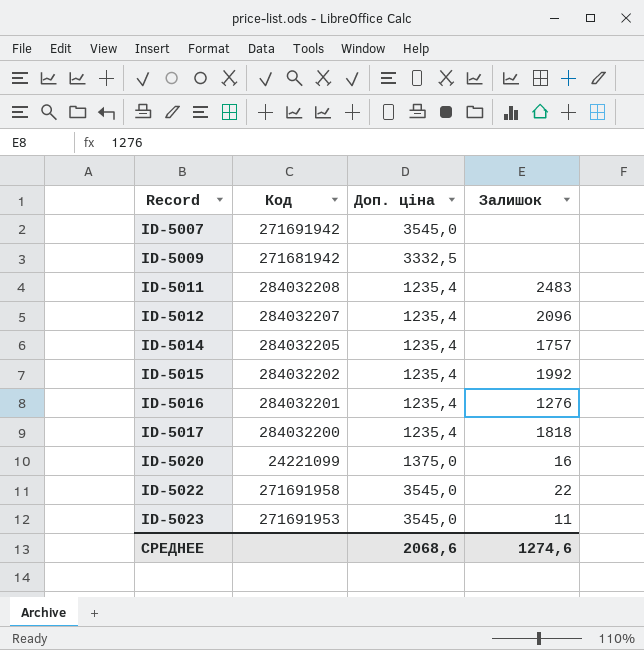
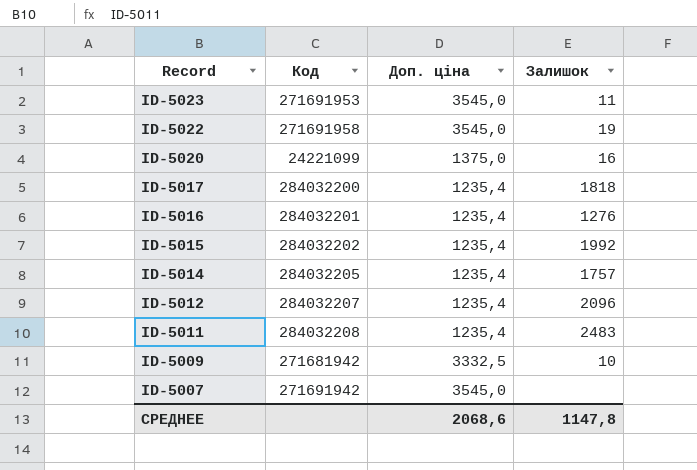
row order: Record ascending -> Record descending
ID-5022 | Залишок: 22 -> 19
ID-5009 | Залишок: none -> 10
СРЕДНЕЕ | Залишок: 1274,6 -> 1147,8

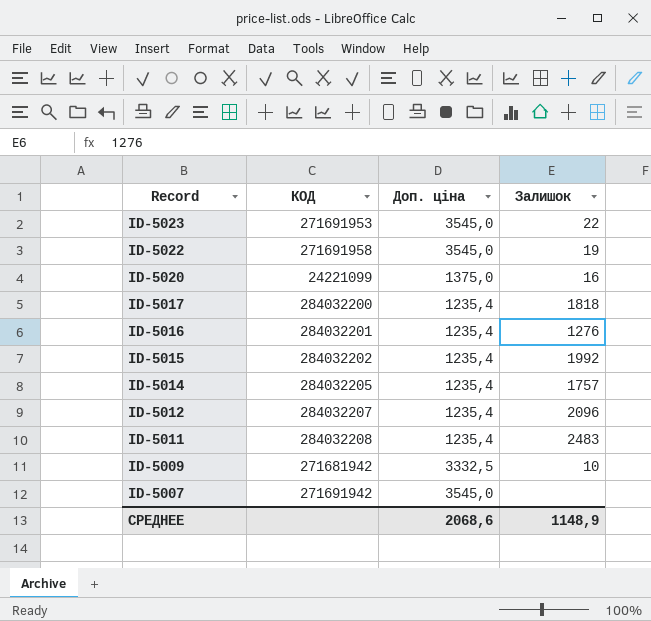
column name: Код -> КОД
ID-5023 | Залишок: 11 -> 22
СРЕДНЕЕ | Залишок: 1147,8 -> 1148,9

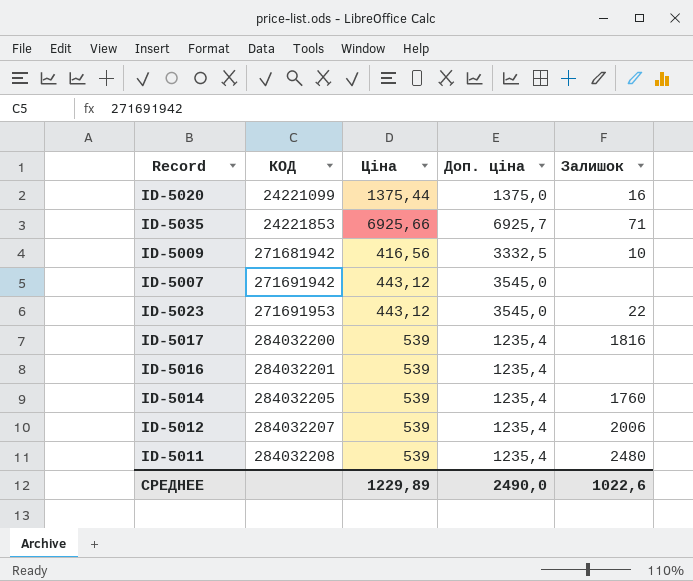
row order: Record descending -> КОД ascending
column Ціна | position: none -> 3
row ID-5022: 271691958 | 3545,0 | 19 -> none
row ID-5015: 284032202 | 1235,4 | 1992 -> none
row ID-5035: none -> 24221853 | 6925,66 | 6925,7 | 71
ID-5017 | Залишок: 1818 -> 1816
ID-5016 | Залишок: 1276 -> none
ID-5014 | Залишок: 1757 -> 1760
ID-5012 | Залишок: 2096 -> 2006
ID-5011 | Залишок: 2483 -> 2480
СРЕДНЕЕ | Доп. ціна: 2068,6 -> 2490,0
СРЕДНЕЕ | Залишок: 1148,9 -> 1022,6

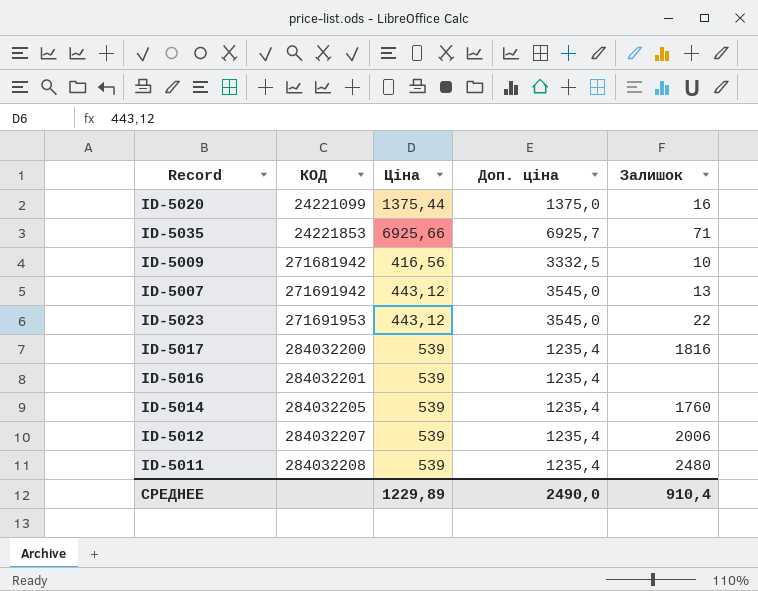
ID-5007 | Залишок: none -> 13
СРЕДНЕЕ | Залишок: 1022,6 -> 910,4

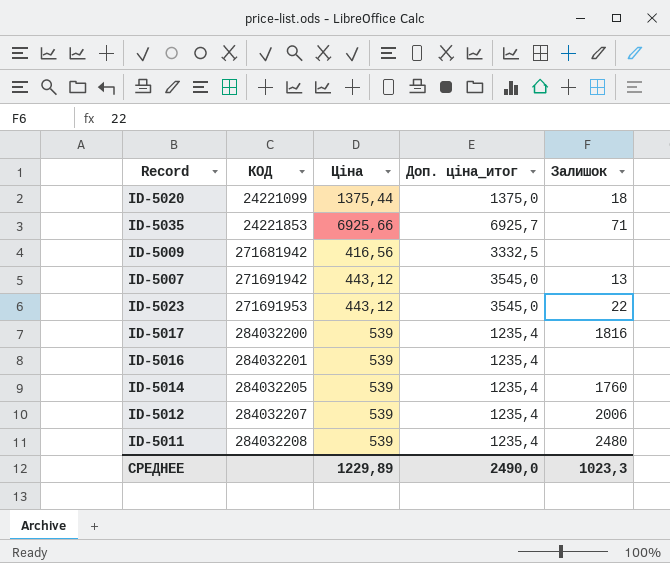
column name: Доп. ціна -> Доп. ціна_итог
ID-5020 | Залишок: 16 -> 18
ID-5009 | Залишок: 10 -> none
СРЕДНЕЕ | Залишок: 910,4 -> 1023,3

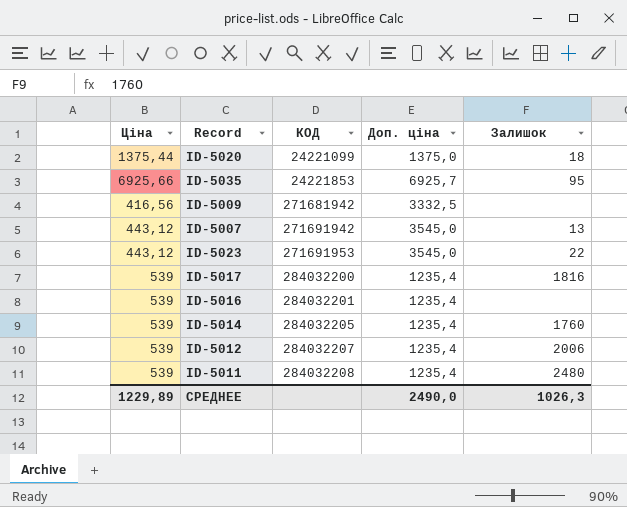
column Ціна | position: 3 -> 1
column name: Доп. ціна_итог -> Доп. ціна
ID-5035 | Залишок: 71 -> 95
СРЕДНЕЕ | Залишок: 1023,3 -> 1026,3

